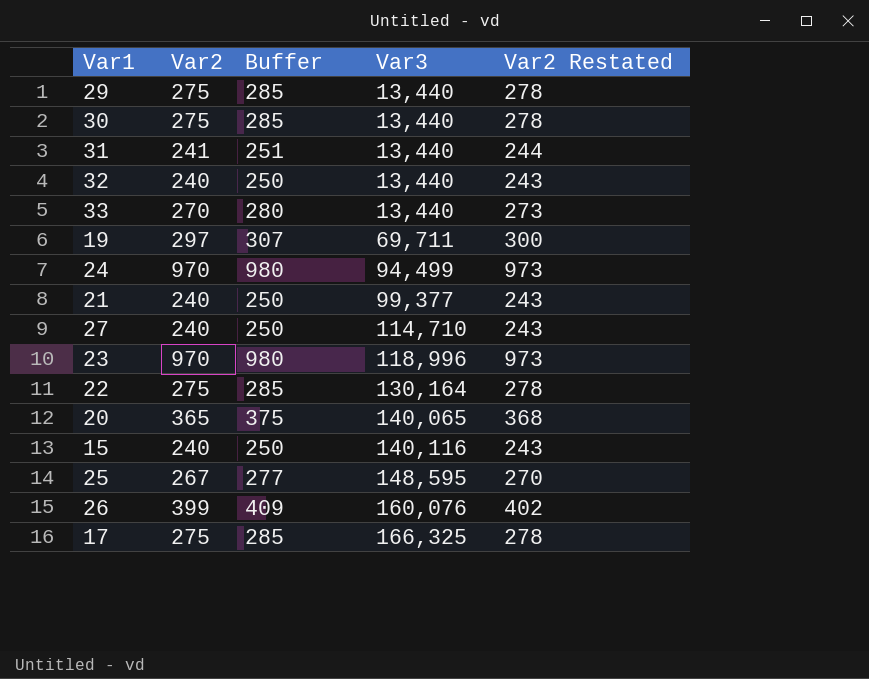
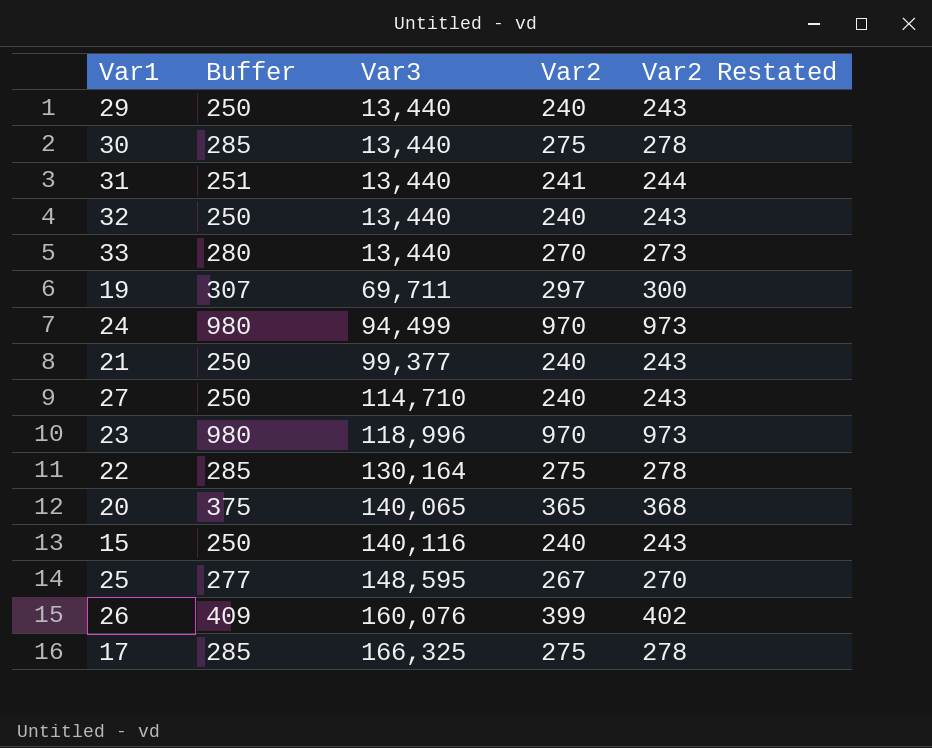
column Var2 | position: 2 -> 4
29 | Buffer: 285 -> 250
29 | Var2: 275 -> 240
29 | Var2 Restated: 278 -> 243

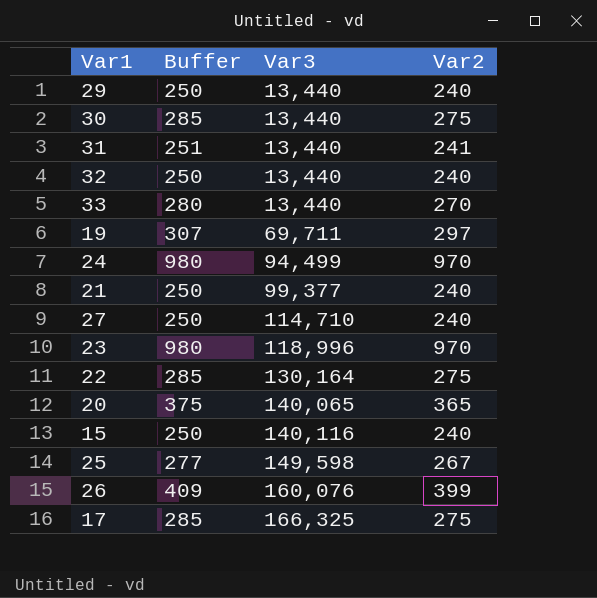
column Var2 Restated | formula: [Var2] + 3 -> none
25 | Var3: 148,595 -> 149,598

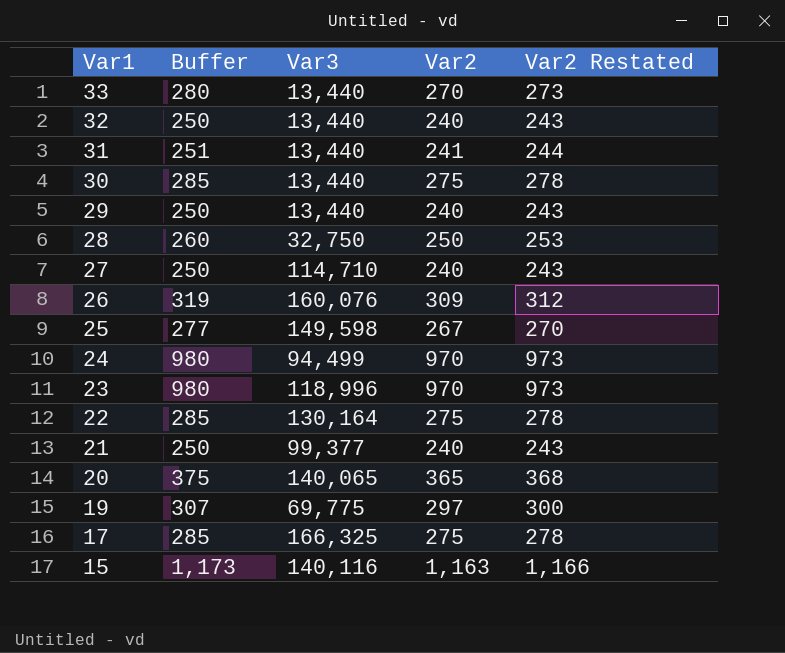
row order: Var3 ascending -> Var1 descending
column Var2 Restated | formula: none -> [Var2] + 3
row 28: none -> 260 | 32,750 | 250 | 253
26 | Buffer: 409 -> 319
26 | Var2: 399 -> 309
19 | Var3: 69,711 -> 69,775
15 | Buffer: 250 -> 1,173
15 | Var2: 240 -> 1,163

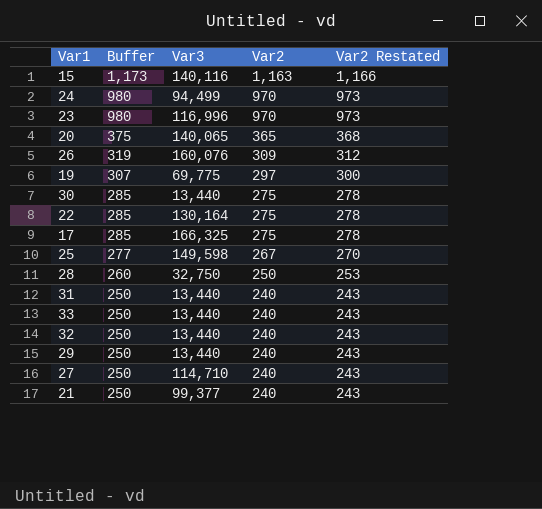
row order: Var1 descending -> Buffer descending
23 | Var3: 118,996 -> 116,996
31 | Buffer: 251 -> 250
31 | Var2: 241 -> 240
31 | Var2 Restated: 244 -> 243
33 | Buffer: 280 -> 250
33 | Var2: 270 -> 240
33 | Var2 Restated: 273 -> 243

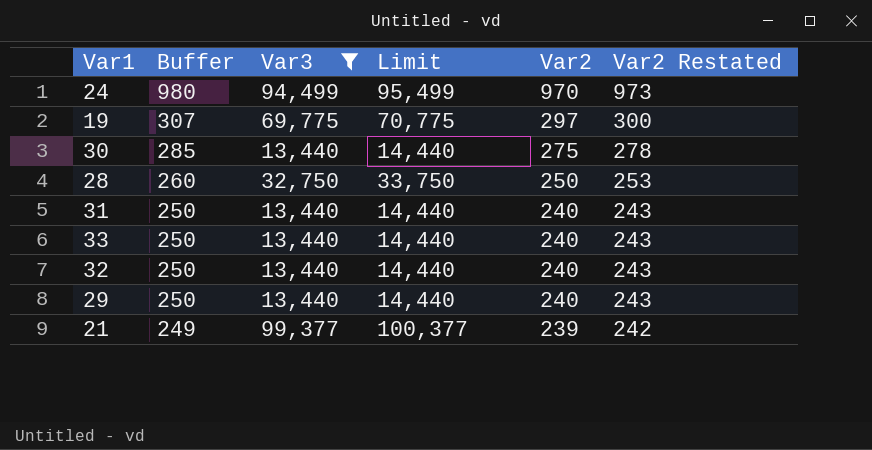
filter: none -> Var3 <= 99,377
column Limit | formula: none -> [Var3] + 1000
21 | Buffer: 250 -> 249
21 | Var2: 240 -> 239
21 | Var2 Restated: 243 -> 242

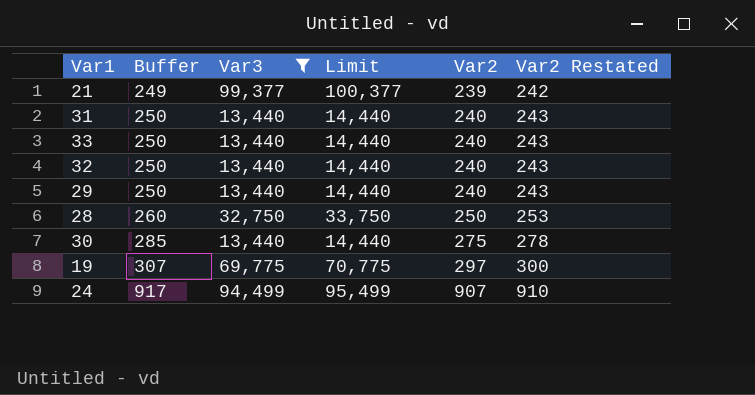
row order: Buffer descending -> Buffer ascending
24 | Buffer: 980 -> 917
24 | Var2: 970 -> 907
24 | Var2 Restated: 973 -> 910

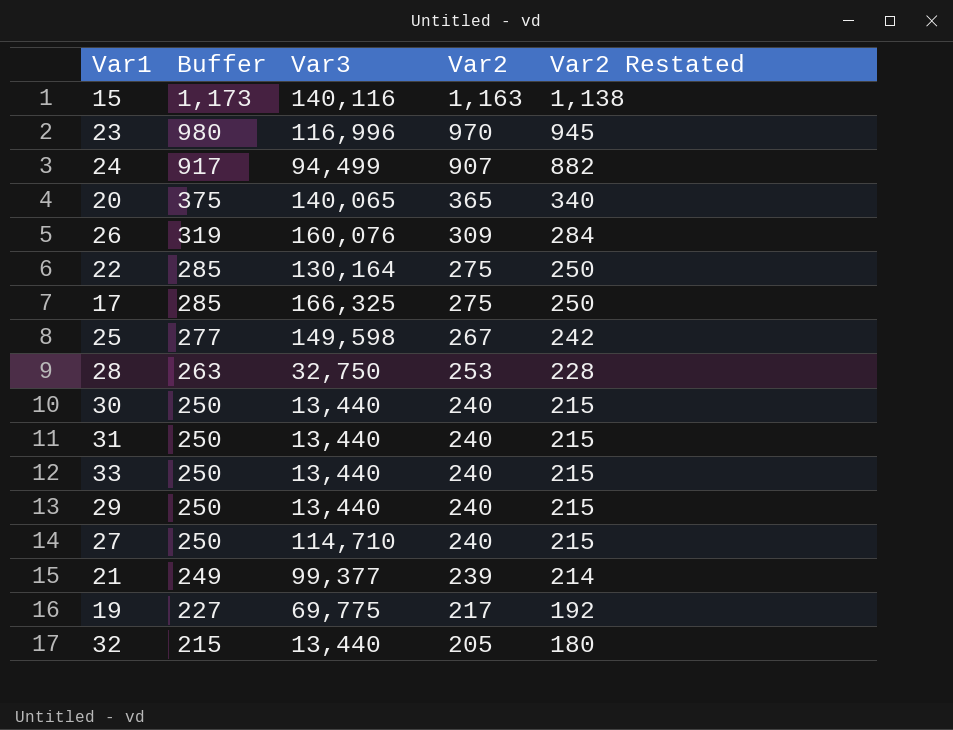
filter: Var3 <= 99,377 -> none
row order: Buffer ascending -> Buffer descending
column Limit | formula: [Var3] + 1000 -> none
column Var2 Restated | formula: [Var2] + 3 -> [Var2] - 25
28 | Buffer: 260 -> 263
28 | Var2: 250 -> 253
30 | Buffer: 285 -> 250
30 | Var2: 275 -> 240
19 | Buffer: 307 -> 227
19 | Var2: 297 -> 217
32 | Buffer: 250 -> 215
32 | Var2: 240 -> 205

